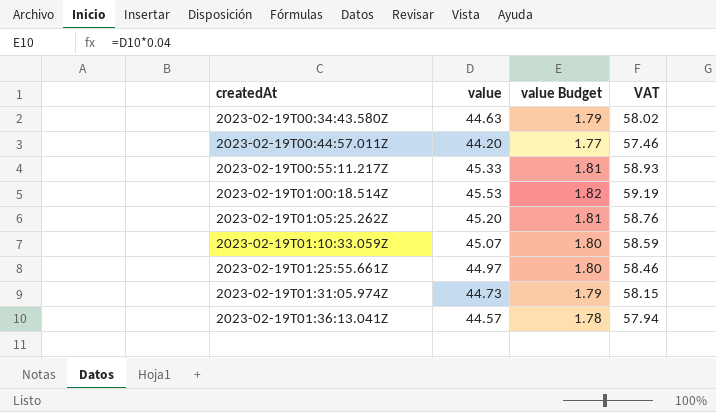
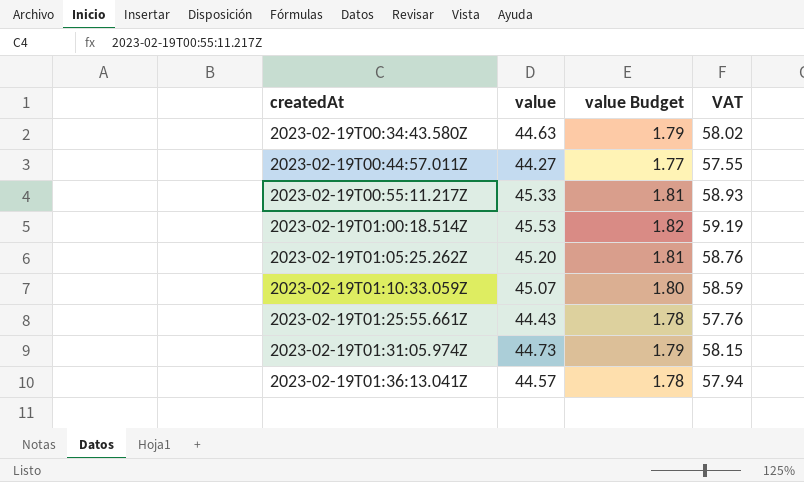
2023-02-19T00:44:57.011Z | value: 44.20 -> 44.27
2023-02-19T00:44:57.011Z | VAT: 57.46 -> 57.55
2023-02-19T01:25:55.661Z | value: 44.97 -> 44.43
2023-02-19T01:25:55.661Z | value Budget: 1.80 -> 1.78
2023-02-19T01:25:55.661Z | VAT: 58.46 -> 57.76

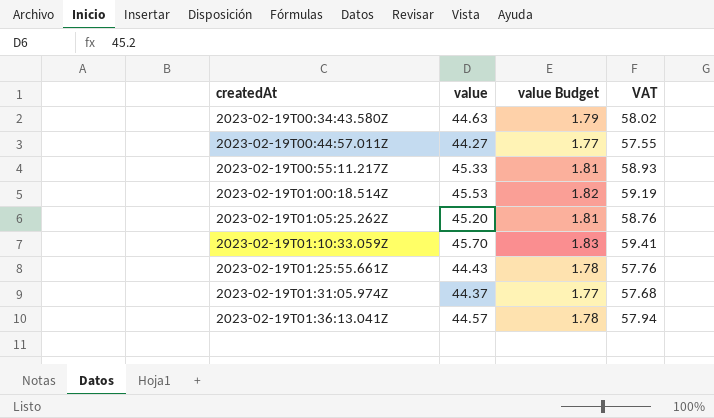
2023-02-19T01:10:33.059Z | value: 45.07 -> 45.70
2023-02-19T01:10:33.059Z | value Budget: 1.80 -> 1.83
2023-02-19T01:10:33.059Z | VAT: 58.59 -> 59.41
2023-02-19T01:31:05.974Z | value: 44.73 -> 44.37
2023-02-19T01:31:05.974Z | value Budget: 1.79 -> 1.77
2023-02-19T01:31:05.974Z | VAT: 58.15 -> 57.68

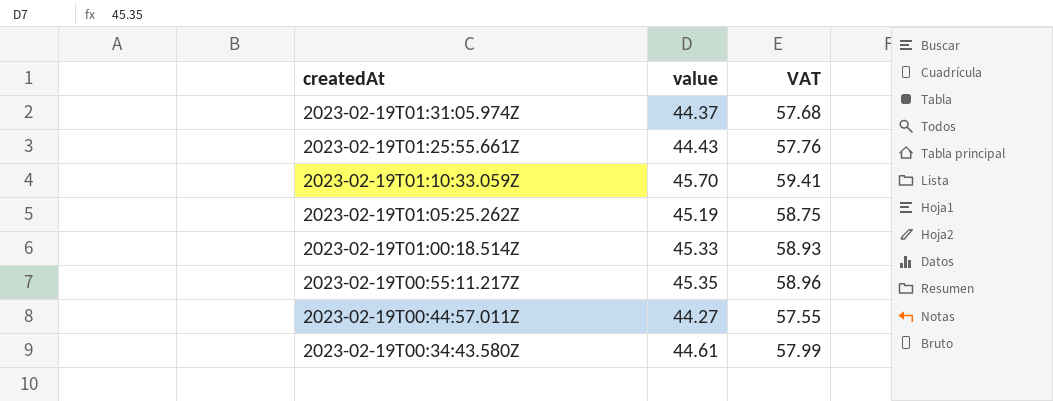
row order: createdAt ascending -> createdAt descending
column value Budget | formula: [value] * 0.04 -> none
row 2023-02-19T01:36:13.041Z: 44.57 | 1.78 | 57.94 -> none
2023-02-19T01:05:25.262Z | value: 45.20 -> 45.19
2023-02-19T01:05:25.262Z | VAT: 58.76 -> 58.75
2023-02-19T01:00:18.514Z | value: 45.53 -> 45.33
2023-02-19T01:00:18.514Z | VAT: 59.19 -> 58.93
2023-02-19T00:55:11.217Z | value: 45.33 -> 45.35
2023-02-19T00:55:11.217Z | VAT: 58.93 -> 58.96
2023-02-19T00:34:43.580Z | value: 44.63 -> 44.61
2023-02-19T00:34:43.580Z | VAT: 58.02 -> 57.99

